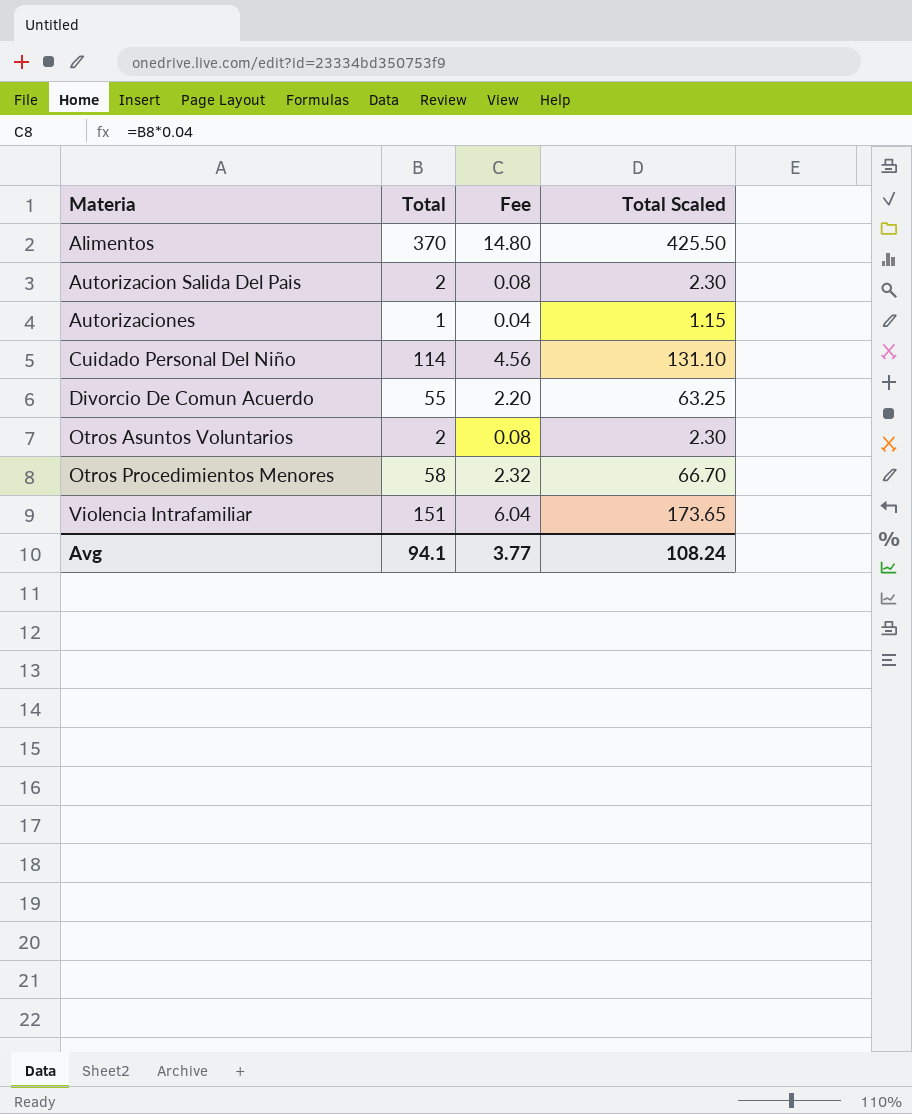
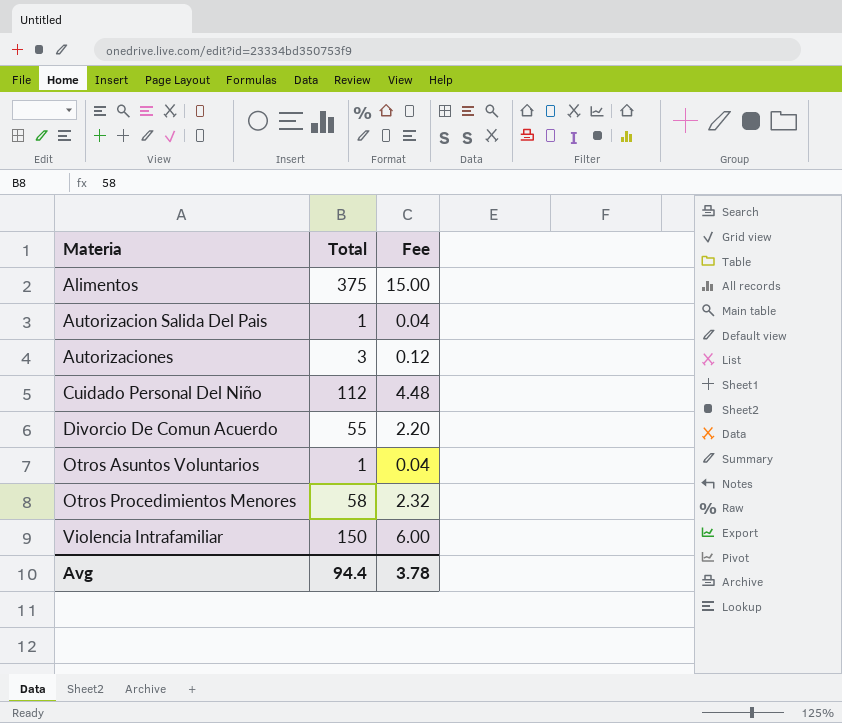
column Total Scaled | formula: [Total] * 1.15 -> none
Alimentos | Total: 370 -> 375
Alimentos | Fee: 14.80 -> 15.00
Autorizacion Salida Del Pais | Total: 2 -> 1
Autorizacion Salida Del Pais | Fee: 0.08 -> 0.04
Autorizaciones | Total: 1 -> 3
Autorizaciones | Fee: 0.04 -> 0.12
Cuidado Personal Del Niño | Total: 114 -> 112
Cuidado Personal Del Niño | Fee: 4.56 -> 4.48
Otros Asuntos Voluntarios | Total: 2 -> 1
Otros Asuntos Voluntarios | Fee: 0.08 -> 0.04
Violencia Intrafamiliar | Total: 151 -> 150
Violencia Intrafamiliar | Fee: 6.04 -> 6.00
Avg | Total: 94.1 -> 94.4
Avg | Fee: 3.77 -> 3.78

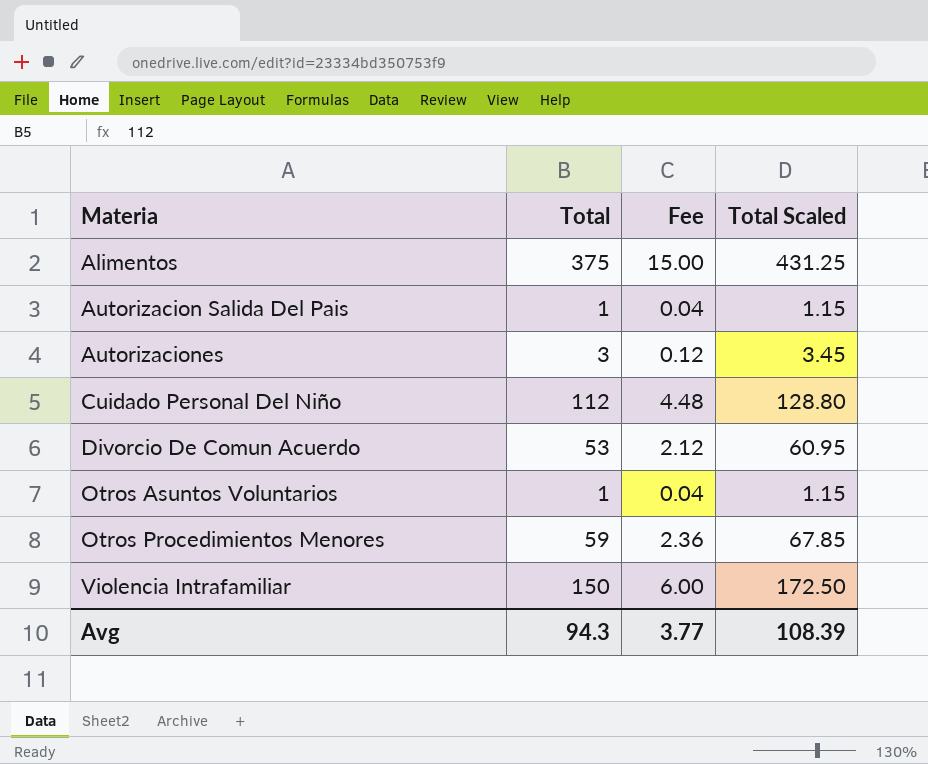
column Total Scaled | formula: none -> [Total] * 1.15
Divorcio De Comun Acuerdo | Total: 55 -> 53
Divorcio De Comun Acuerdo | Fee: 2.20 -> 2.12
Otros Procedimientos Menores | Total: 58 -> 59
Otros Procedimientos Menores | Fee: 2.32 -> 2.36
Avg | Total: 94.4 -> 94.3
Avg | Fee: 3.78 -> 3.77

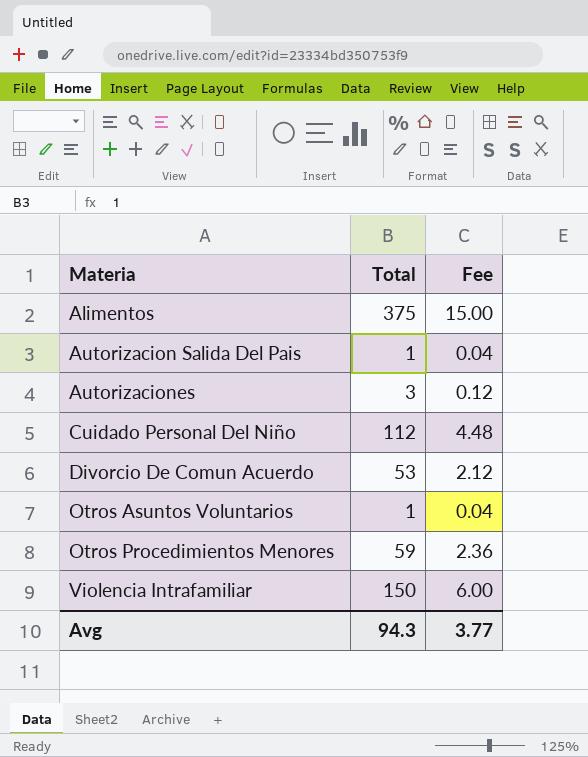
column Total Scaled | formula: [Total] * 1.15 -> none

